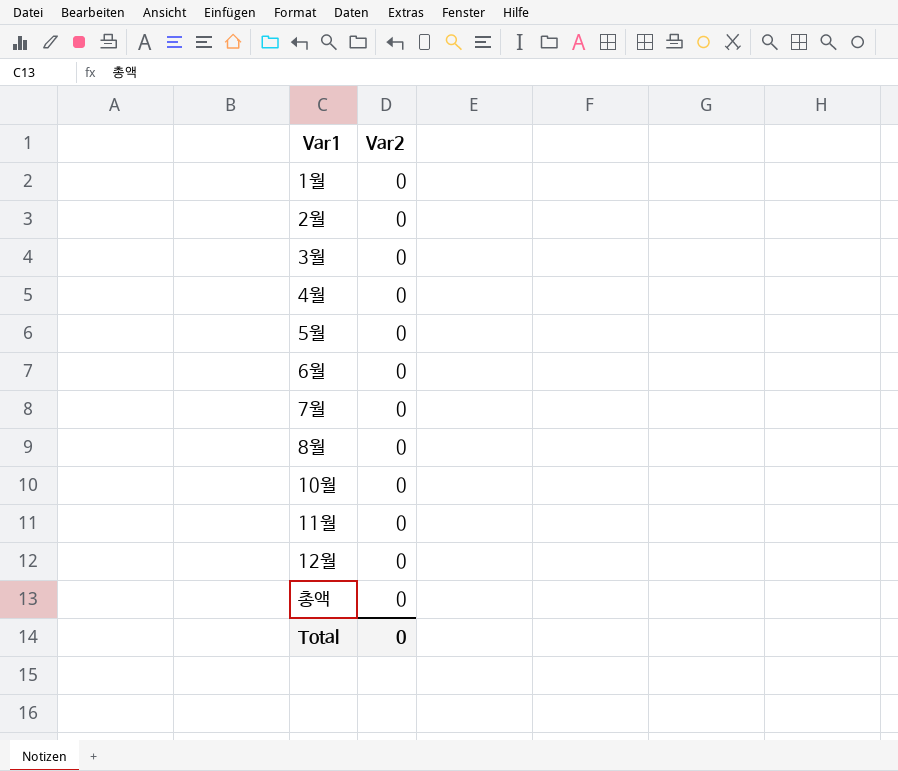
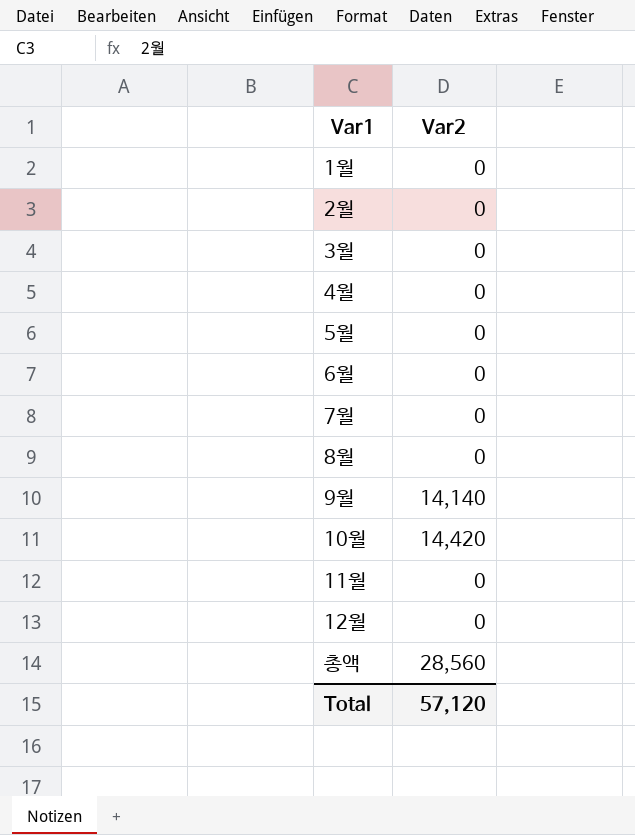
row 9월: none -> 14,140
10월 | Var2: 0 -> 14,420
총액 | Var2: 0 -> 28,560
Total | Var2: 0 -> 57,120

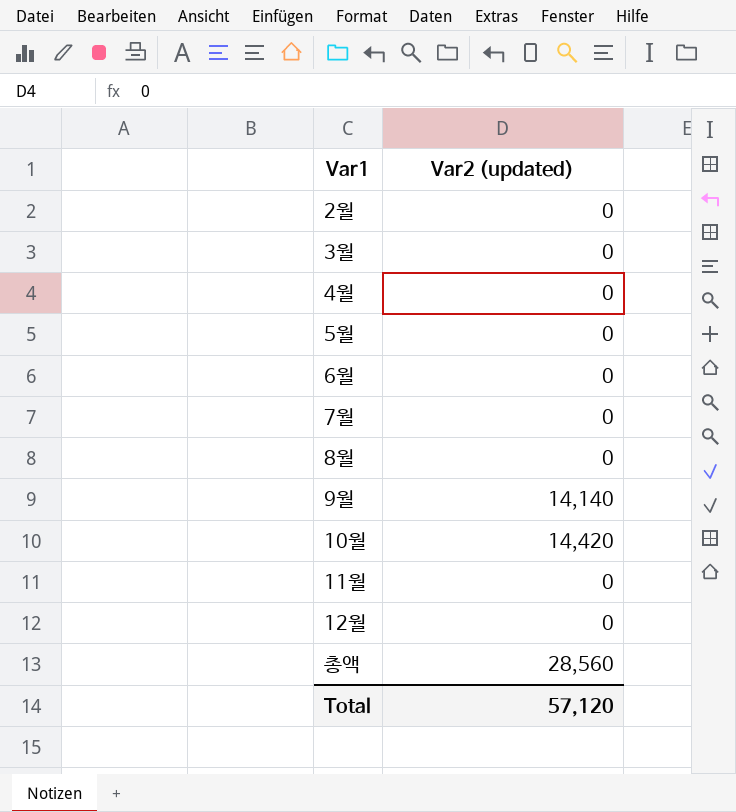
column name: Var2 -> Var2 (updated)
row 1월: 0 -> none

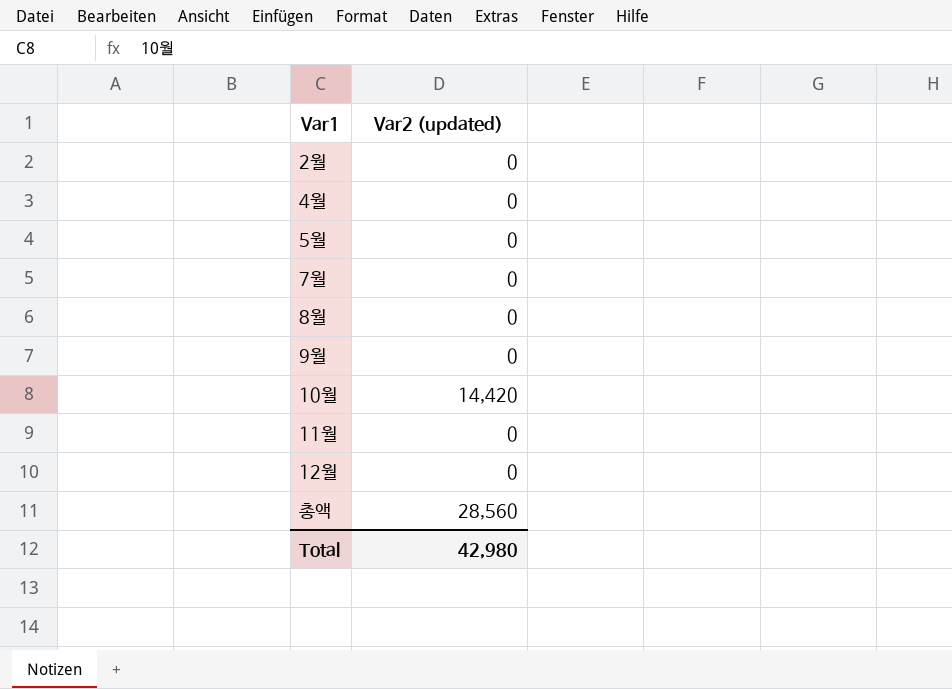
row 3월: 0 -> none
row 6월: 0 -> none
9월 | Var2 (updated): 14,140 -> 0
Total | Var2 (updated): 57,120 -> 42,980

